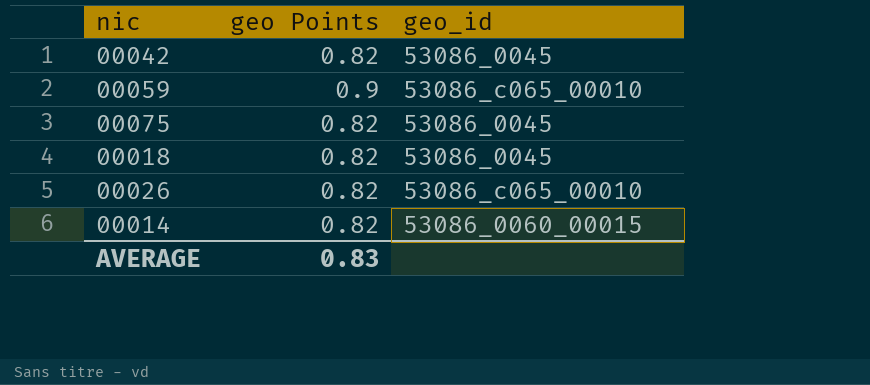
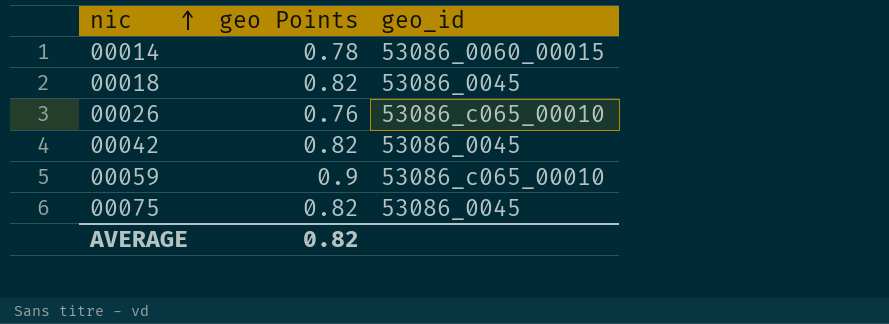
row order: none -> nic ascending
00014 | geo Points: 0.82 -> 0.78
00026 | geo Points: 0.82 -> 0.76
AVERAGE | geo Points: 0.83 -> 0.82

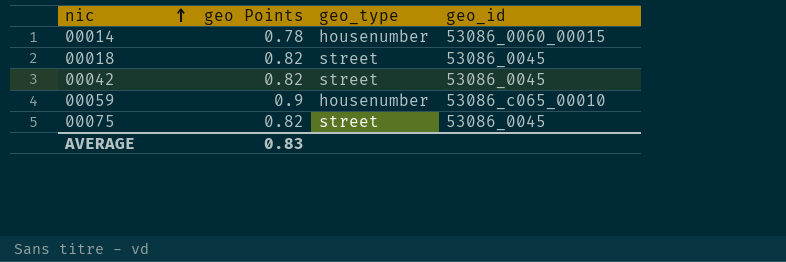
column geo_type | position: none -> 3
row 00026: 0.76 | 53086_c065_00010 -> none
AVERAGE | geo Points: 0.82 -> 0.83

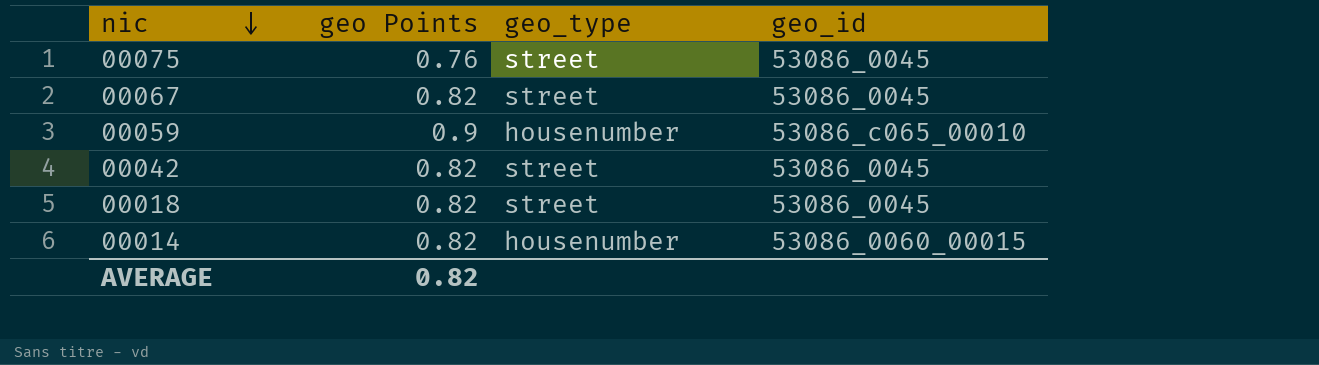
row order: nic ascending -> nic descending
00075 | geo Points: 0.82 -> 0.76
row 00067: none -> 0.82 | street | 53086_0045
00014 | geo Points: 0.78 -> 0.82
AVERAGE | geo Points: 0.83 -> 0.82

